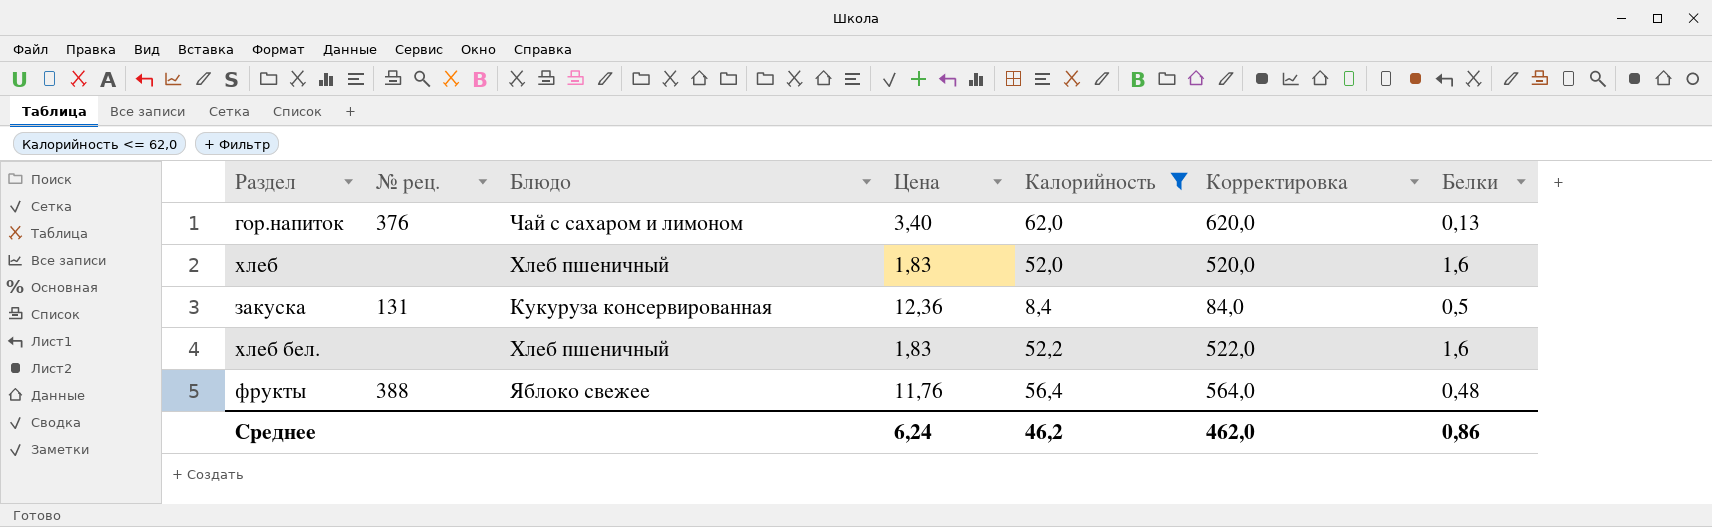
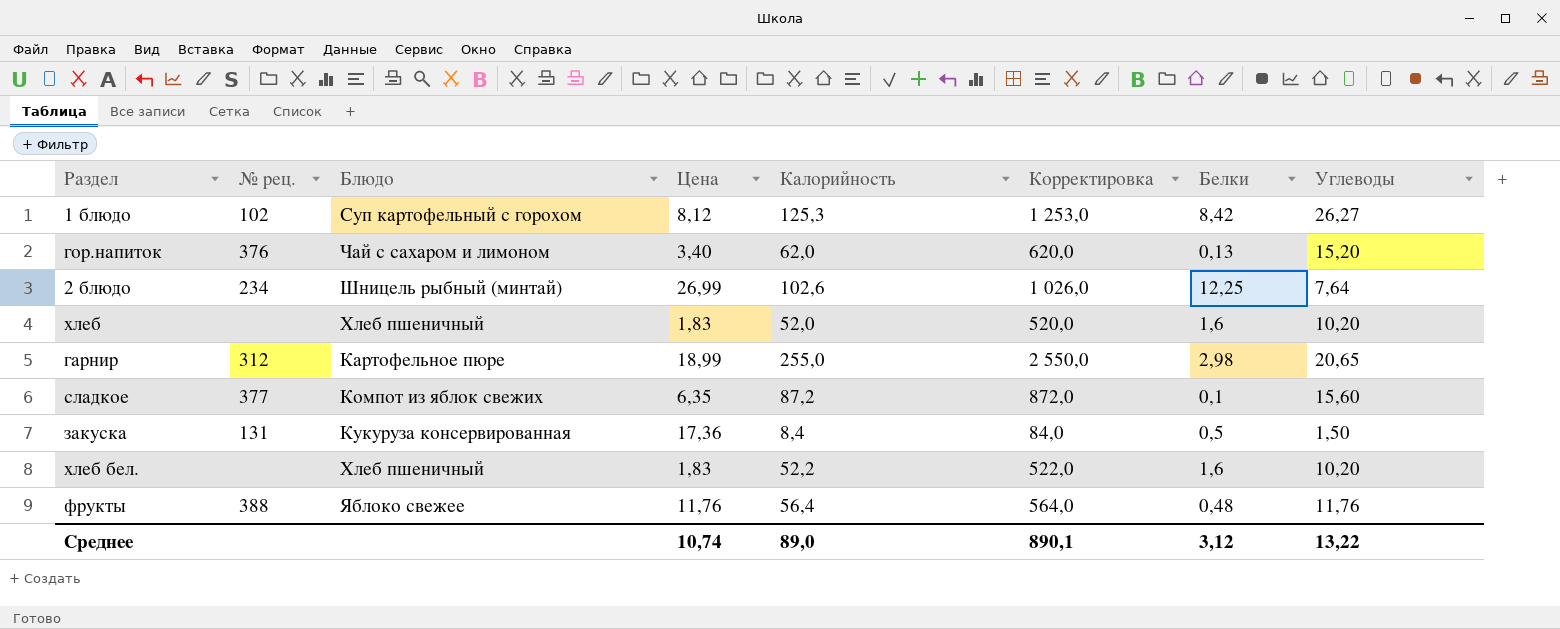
filter: Калорийность <= 62,0 -> none
column Углеводы | position: none -> 8
закуска | Цена: 12,36 -> 17,36
Среднее | Цена: 6,24 -> 10,74
Среднее | Калорийность: 46,2 -> 89,0
Среднее | Корректировка: 462,0 -> 890,1
Среднее | Белки: 0,86 -> 3,12

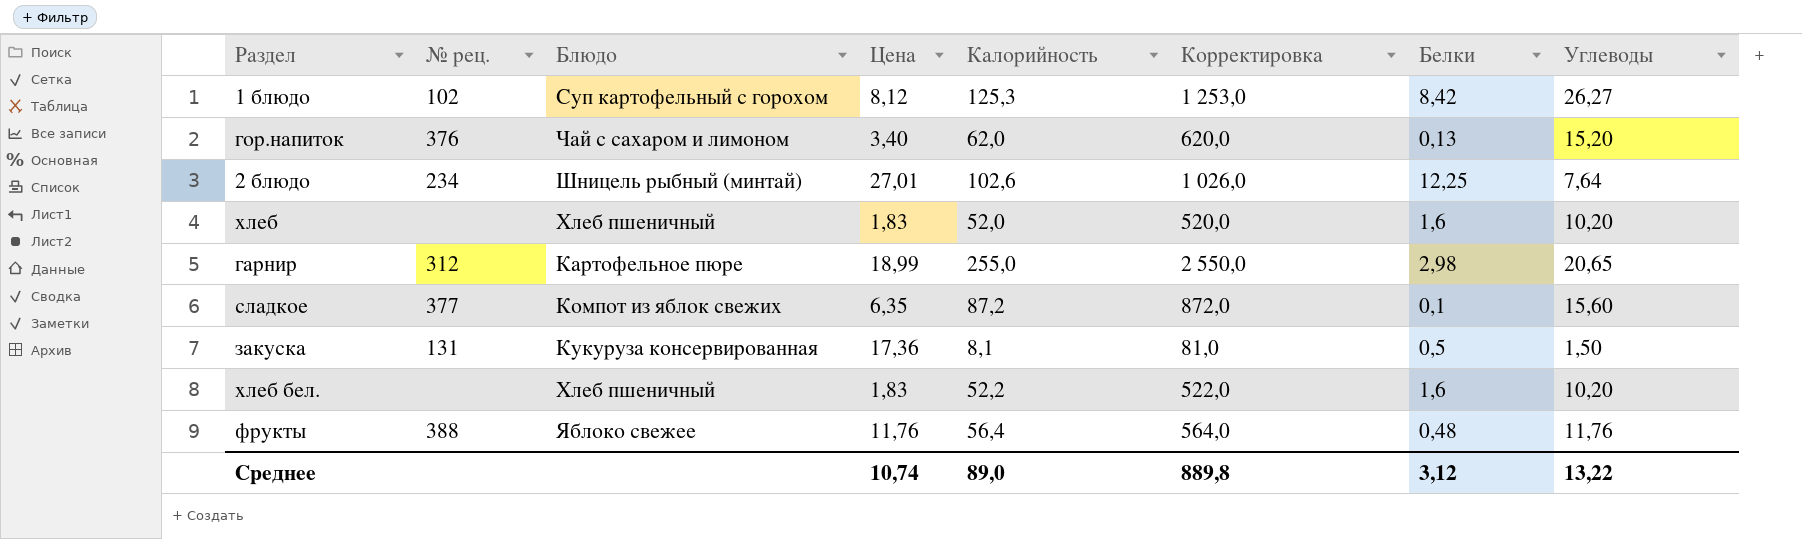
2 блюдо | Цена: 26,99 -> 27,01
закуска | Калорийность: 8,4 -> 8,1
закуска | Корректировка: 84,0 -> 81,0
Среднее | Корректировка: 890,1 -> 889,8

